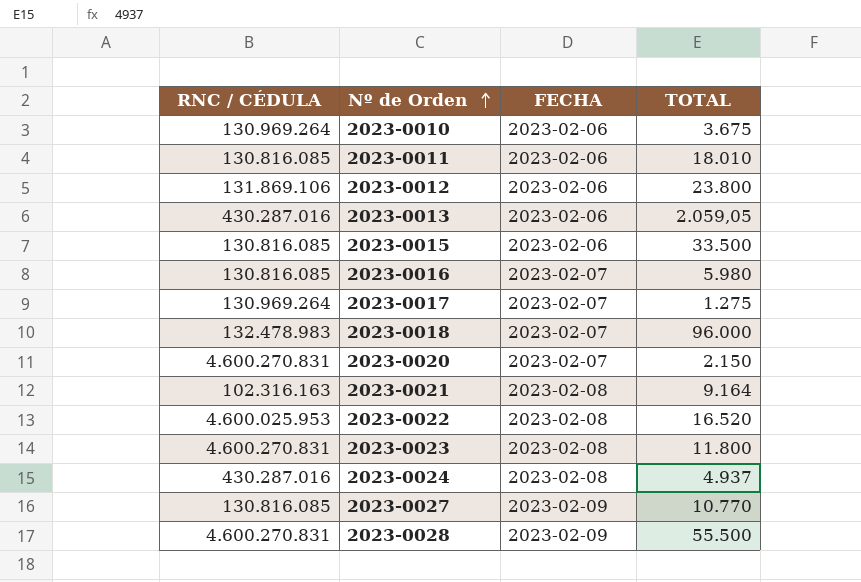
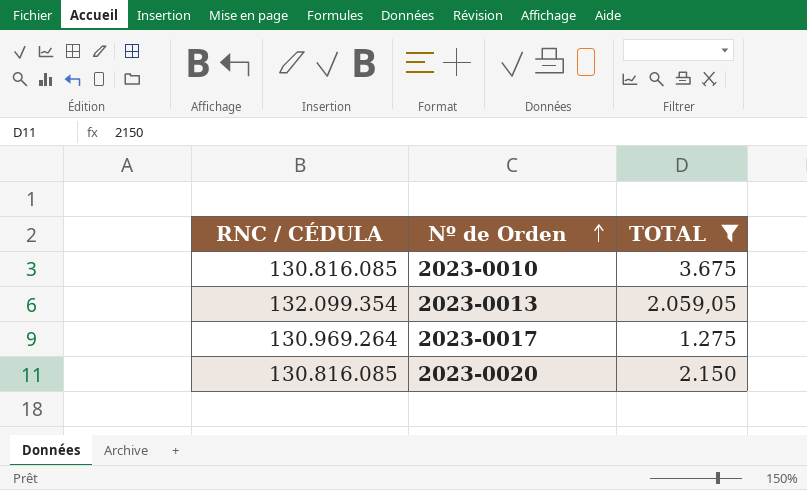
filter: none -> TOTAL <= 3.675
column FECHA | position: 3 -> none
2023-0010 | RNC / CÉDULA: 130.969.264 -> 130.816.085
2023-0013 | RNC / CÉDULA: 430.287.016 -> 132.099.354
2023-0020 | RNC / CÉDULA: 4.600.270.831 -> 130.816.085

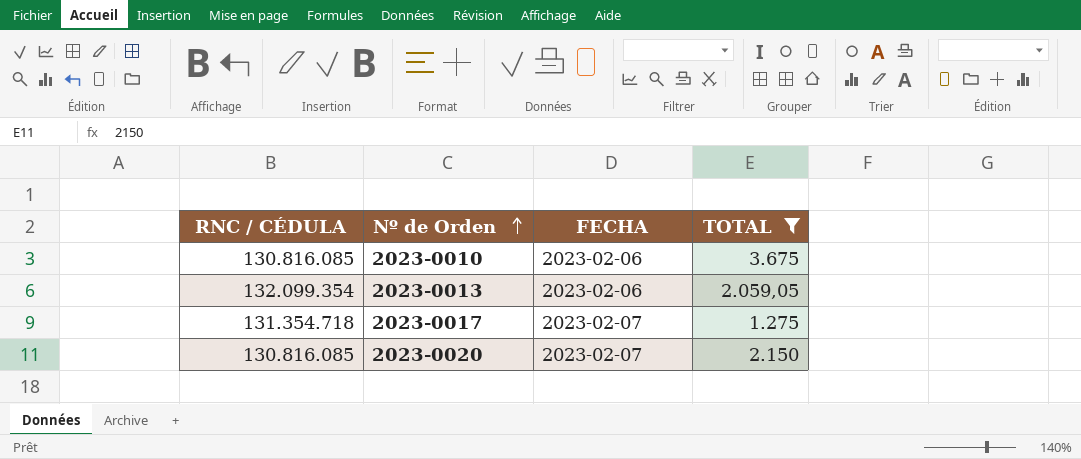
column FECHA | position: none -> 3
2023-0017 | RNC / CÉDULA: 130.969.264 -> 131.354.718

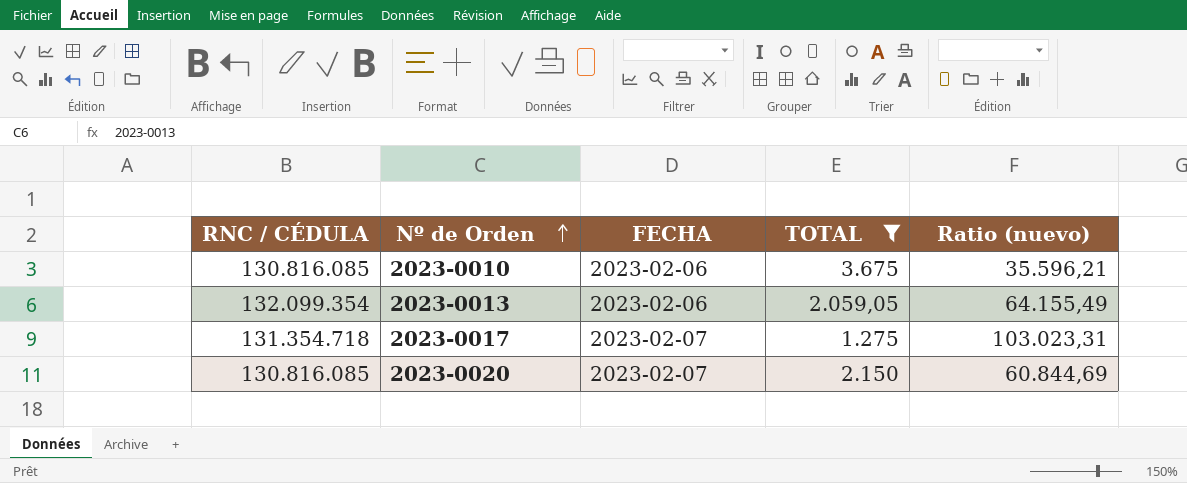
column Ratio (nuevo) | formula: none -> [RNC / CÉDULA] / [TOTAL]

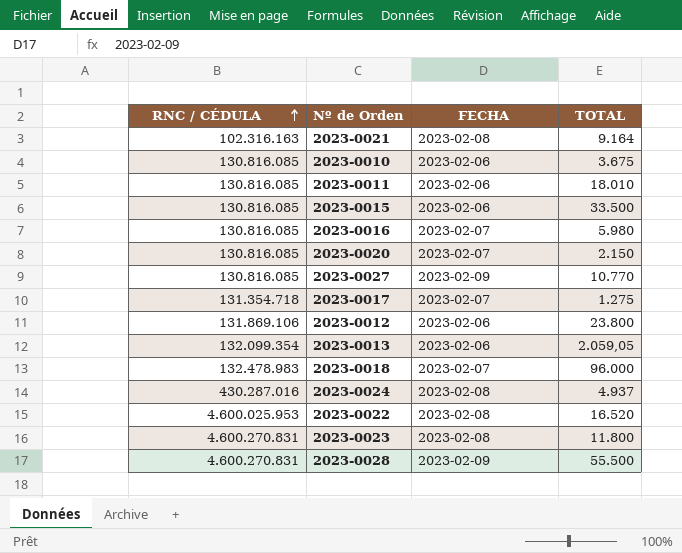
filter: TOTAL <= 3.675 -> none
row order: Nº de Orden ascending -> RNC / CÉDULA ascending
column Ratio (nuevo) | formula: [RNC / CÉDULA] / [TOTAL] -> none

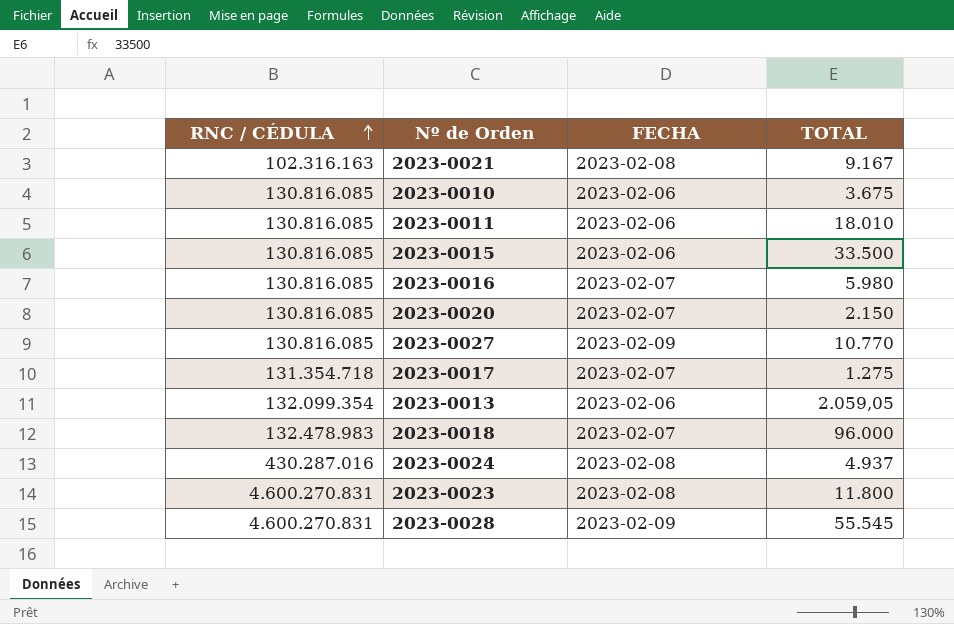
row 2023-0012: 131.869.106 | 2023-02-06 | 23.800 -> none
row 2023-0022: 4.600.025.953 | 2023-02-08 | 16.520 -> none
2023-0021 | TOTAL: 9.164 -> 9.167
2023-0028 | TOTAL: 55.500 -> 55.545

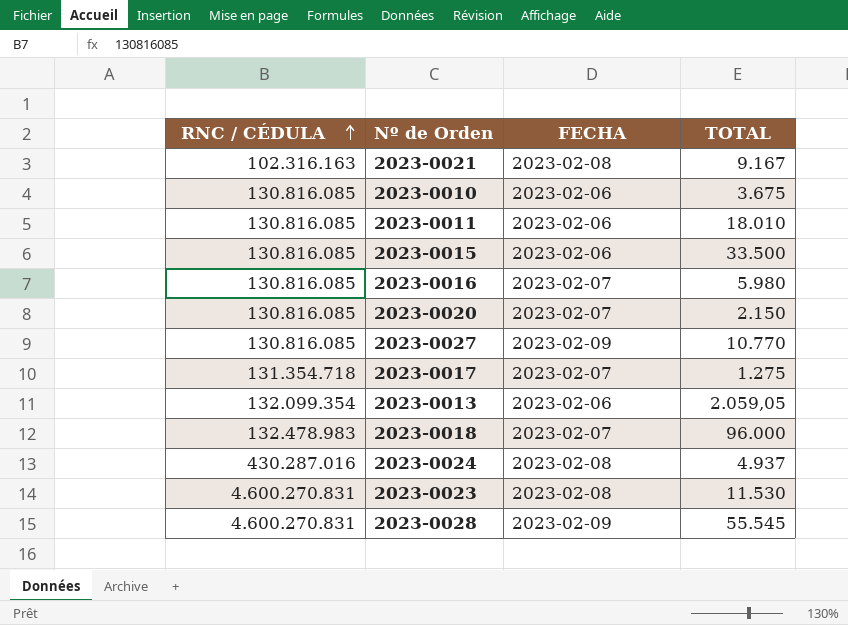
2023-0023 | TOTAL: 11.800 -> 11.530

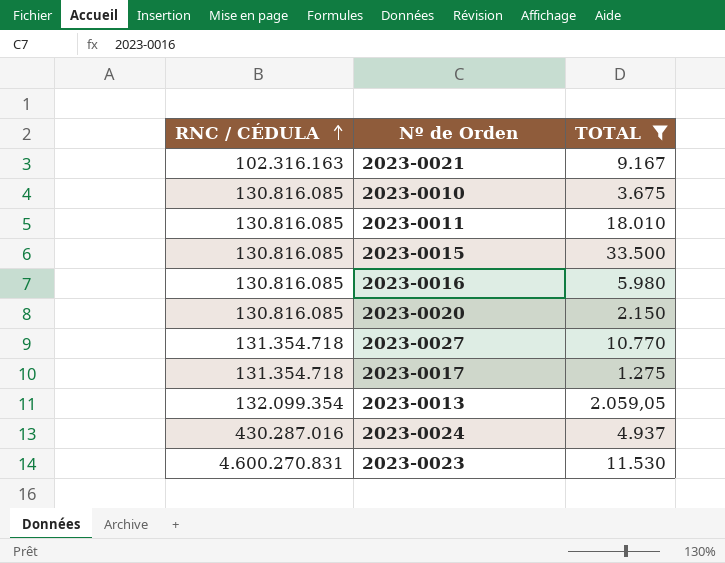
filter: none -> TOTAL <= 33.500
column FECHA | position: 3 -> none
2023-0027 | RNC / CÉDULA: 130.816.085 -> 131.354.718

